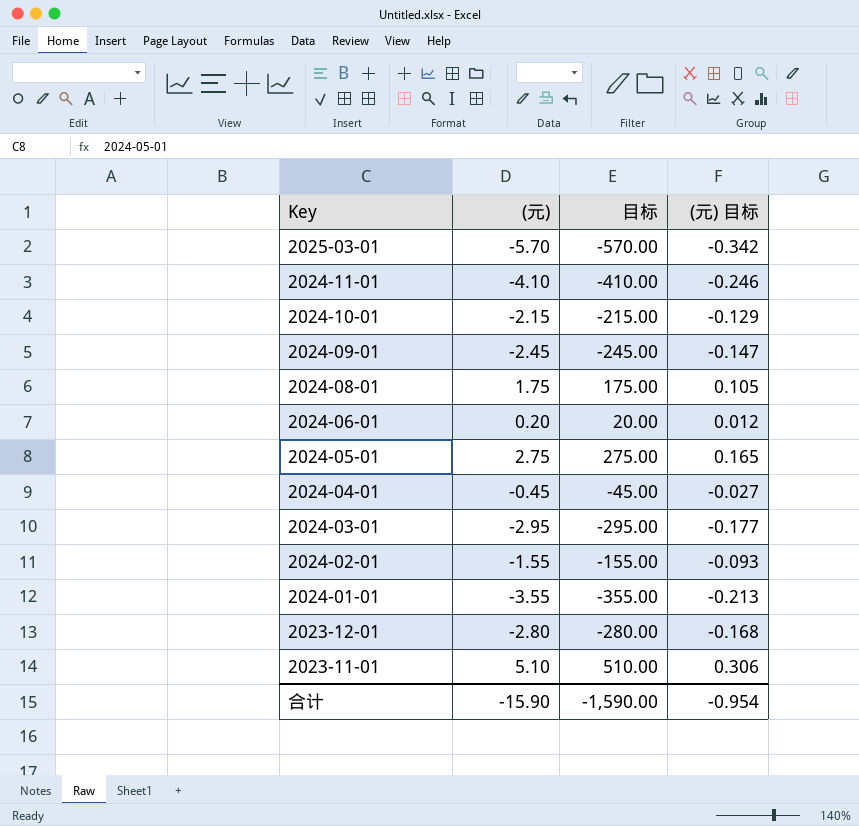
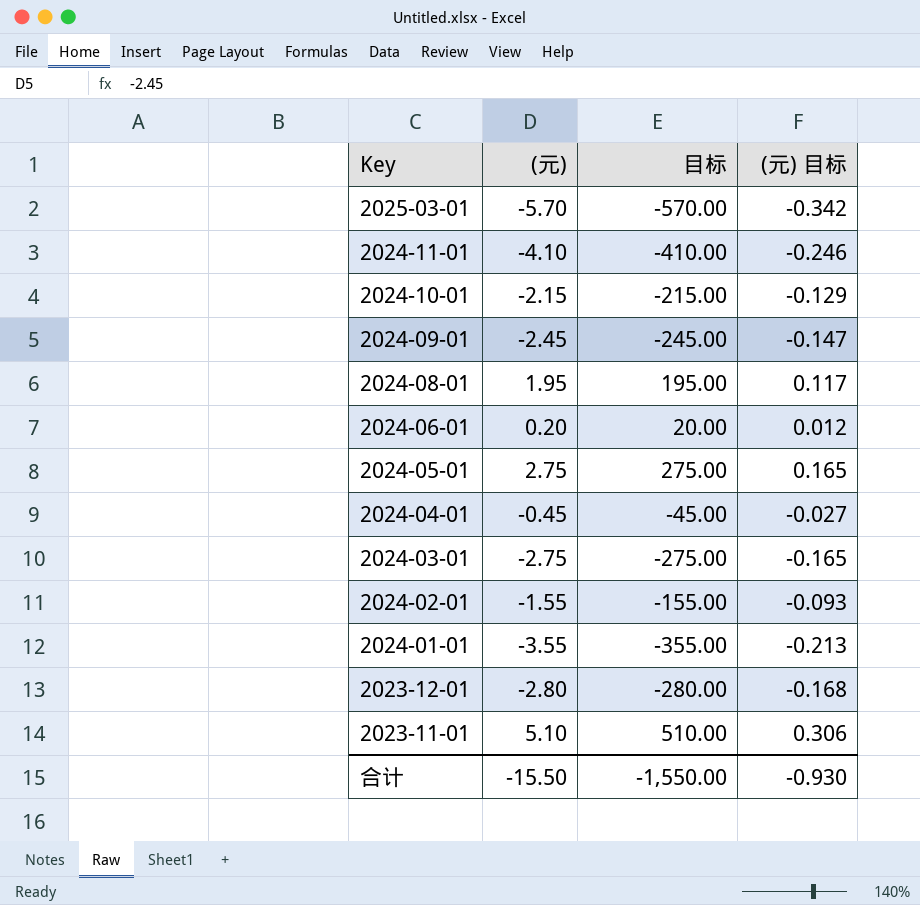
2024-08-01 | (元): 1.75 -> 1.95
2024-08-01 | 目标: 175.00 -> 195.00
2024-08-01 | (元) 目标: 0.105 -> 0.117
2024-03-01 | (元): -2.95 -> -2.75
2024-03-01 | 目标: -295.00 -> -275.00
2024-03-01 | (元) 目标: -0.177 -> -0.165
合计 | (元): -15.90 -> -15.50
合计 | 目标: -1,590.00 -> -1,550.00
合计 | (元) 目标: -0.954 -> -0.930

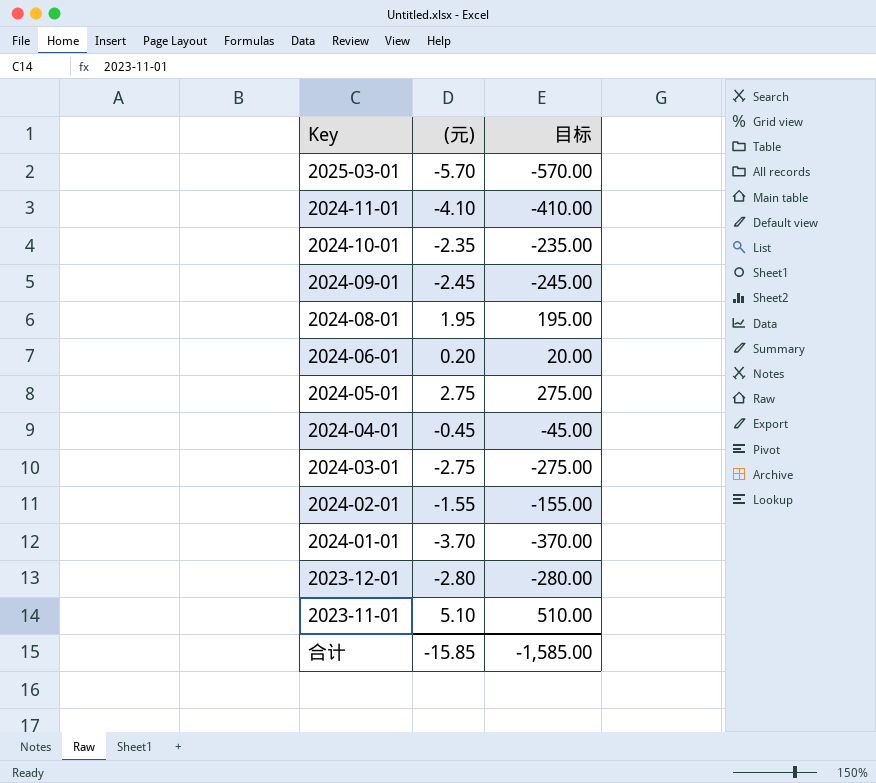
column (元) 目标 | formula: [(元)] * 0.06 -> none
2024-10-01 | (元): -2.15 -> -2.35
2024-10-01 | 目标: -215.00 -> -235.00
2024-01-01 | (元): -3.55 -> -3.70
2024-01-01 | 目标: -355.00 -> -370.00
合计 | (元): -15.50 -> -15.85
合计 | 目标: -1,550.00 -> -1,585.00

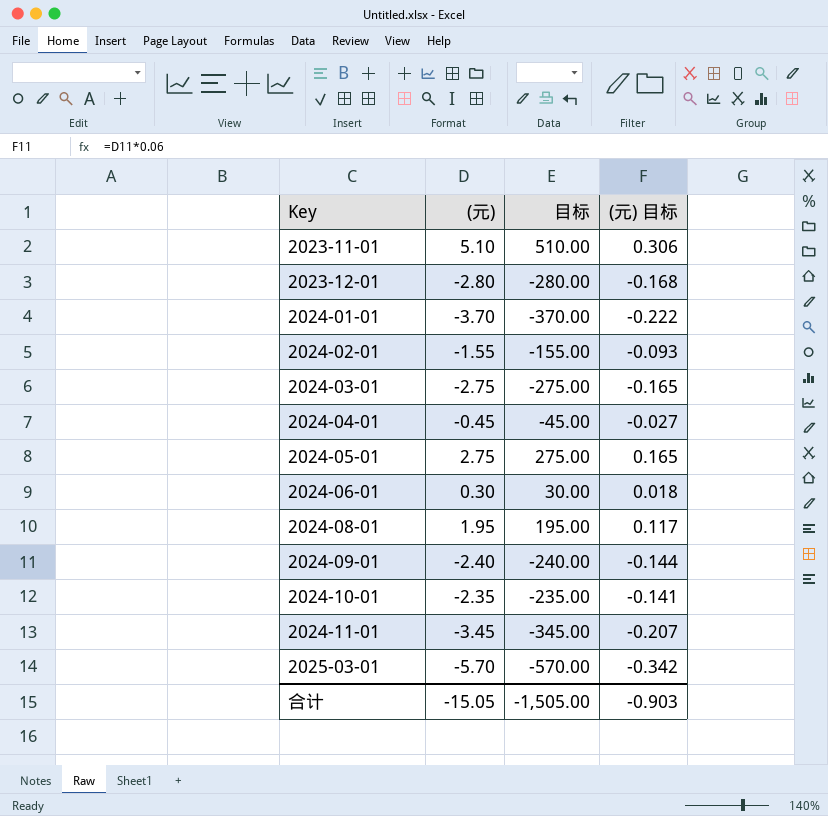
row order: Key descending -> Key ascending
column (元) 目标 | formula: none -> [(元)] * 0.06
2024-06-01 | (元): 0.20 -> 0.30
2024-06-01 | 目标: 20.00 -> 30.00
2024-09-01 | (元): -2.45 -> -2.40
2024-09-01 | 目标: -245.00 -> -240.00
2024-11-01 | (元): -4.10 -> -3.45
2024-11-01 | 目标: -410.00 -> -345.00
合计 | (元): -15.85 -> -15.05
合计 | 目标: -1,585.00 -> -1,505.00

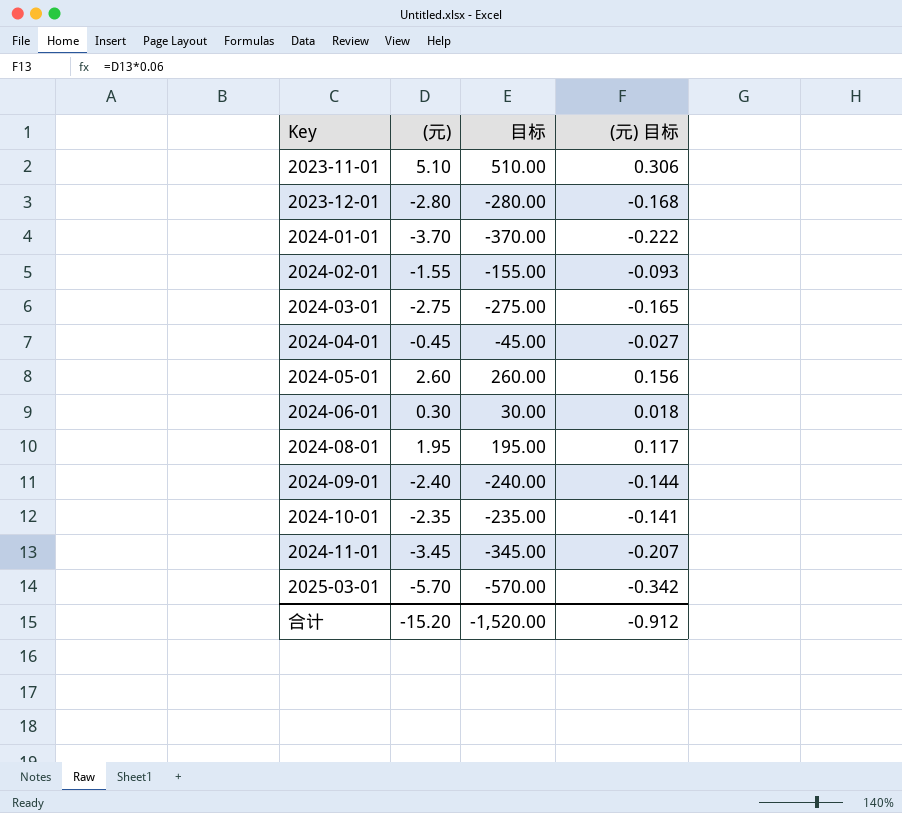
2024-05-01 | (元): 2.75 -> 2.60
2024-05-01 | 目标: 275.00 -> 260.00
2024-05-01 | (元) 目标: 0.165 -> 0.156
合计 | (元): -15.05 -> -15.20
合计 | 目标: -1,505.00 -> -1,520.00
合计 | (元) 目标: -0.903 -> -0.912

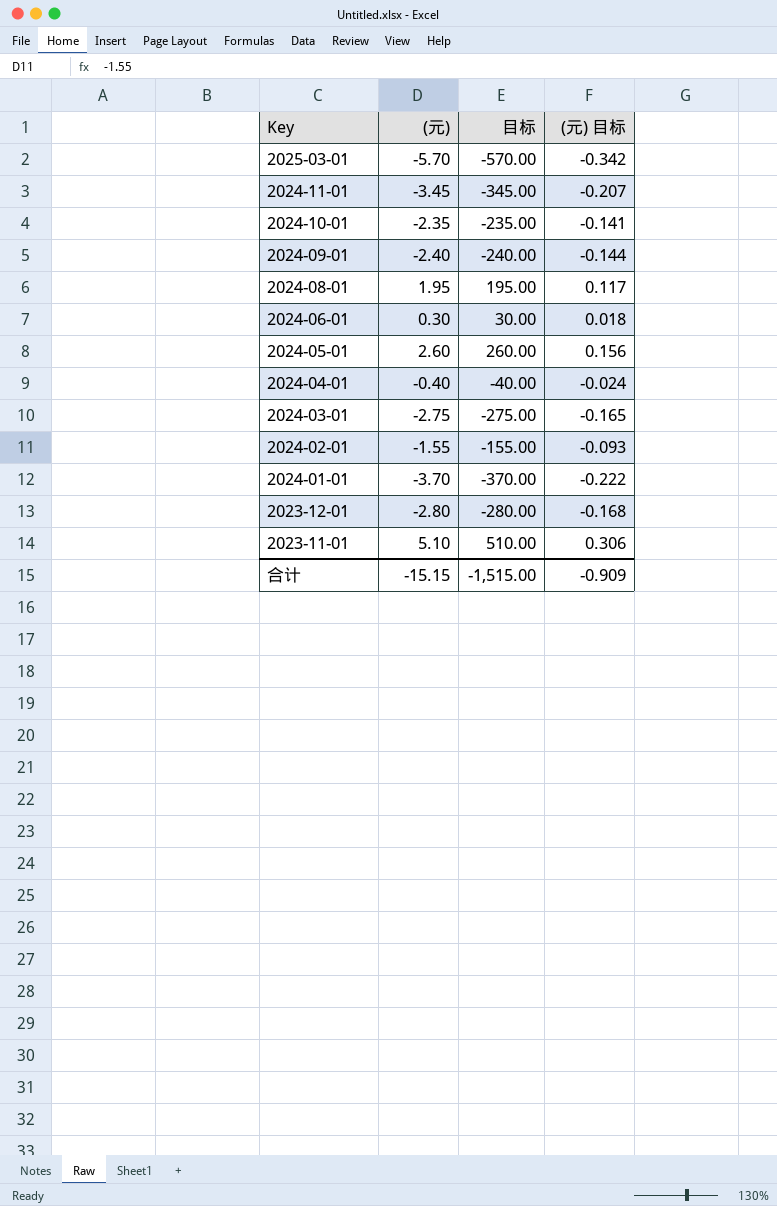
row order: Key ascending -> Key descending
2024-04-01 | (元): -0.45 -> -0.40
2024-04-01 | 目标: -45.00 -> -40.00
2024-04-01 | (元) 目标: -0.027 -> -0.024
合计 | (元): -15.20 -> -15.15
合计 | 目标: -1,520.00 -> -1,515.00
合计 | (元) 目标: -0.912 -> -0.909

